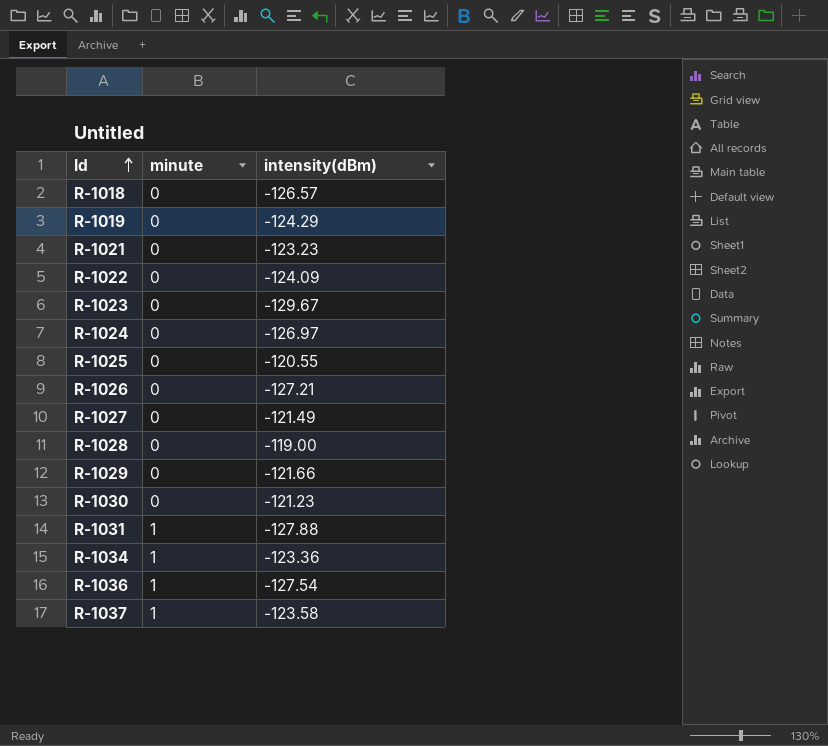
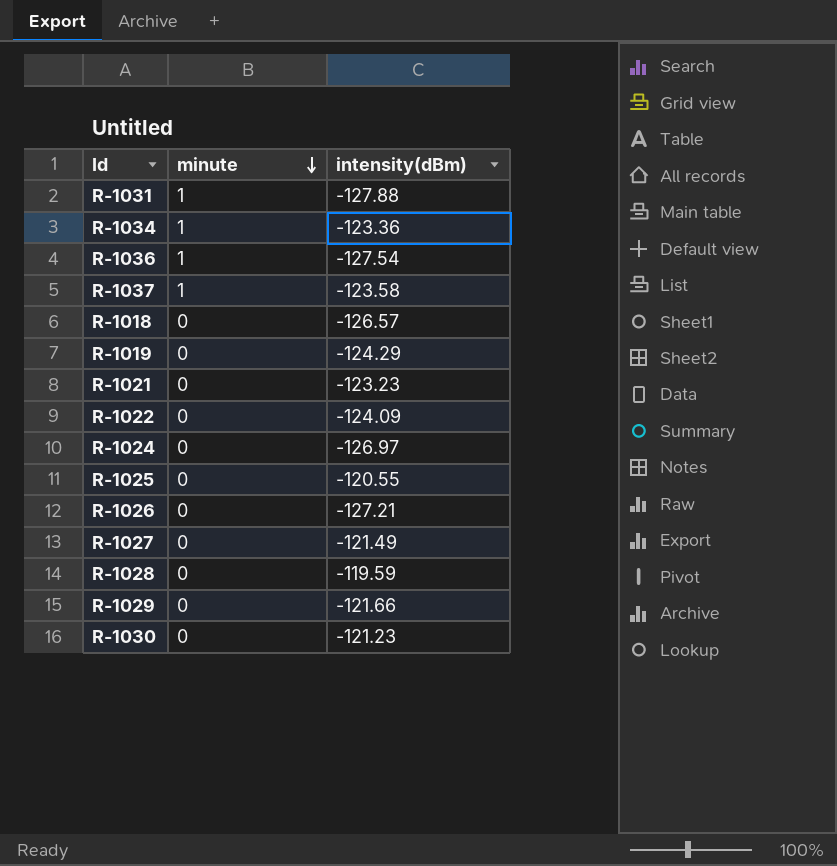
row order: Id ascending -> minute descending
row R-1023: 0 | -129.67 -> none
R-1028 | intensity(dBm): -119.00 -> -119.59

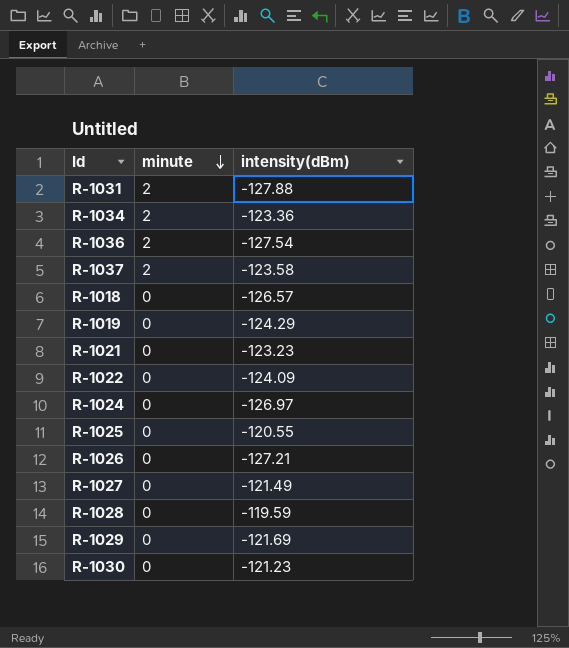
R-1031 | minute: 1 -> 2
R-1034 | minute: 1 -> 2
R-1036 | minute: 1 -> 2
R-1037 | minute: 1 -> 2
R-1029 | intensity(dBm): -121.66 -> -121.69

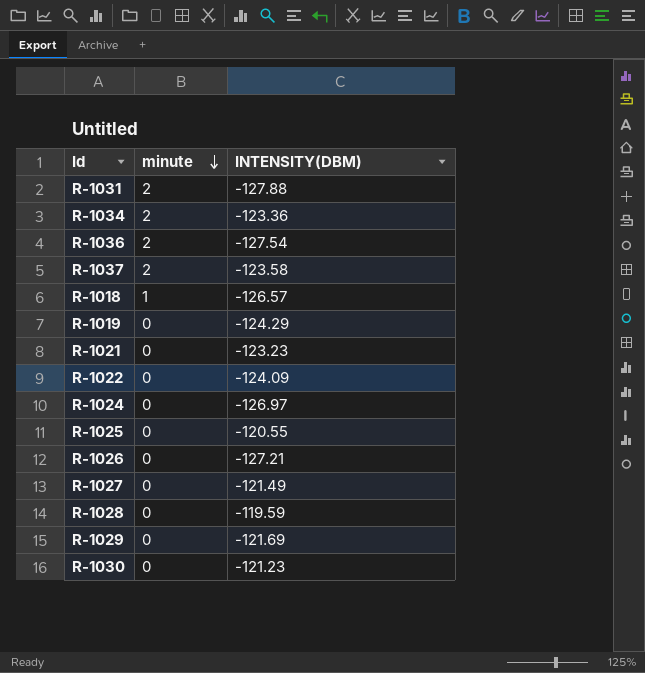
column name: intensity(dBm) -> INTENSITY(DBM)
R-1018 | minute: 0 -> 1

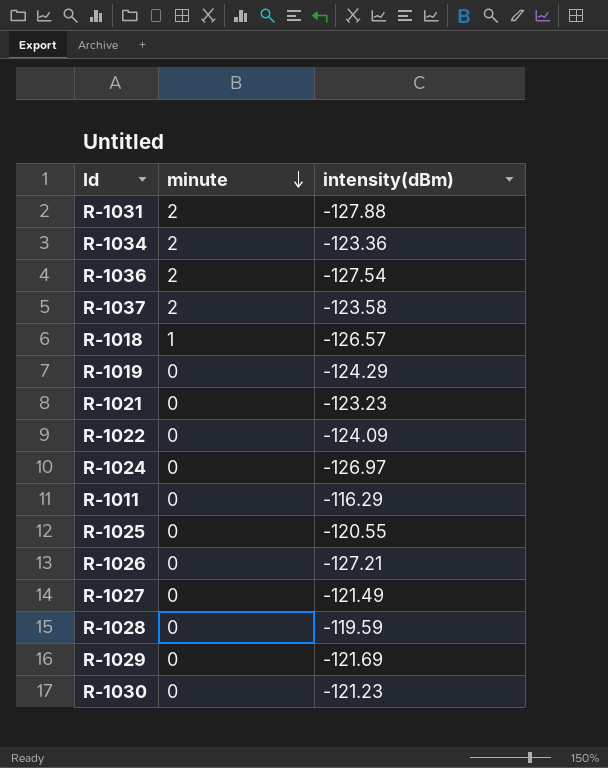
column name: INTENSITY(DBM) -> intensity(dBm)
row R-1011: none -> 0 | -116.29

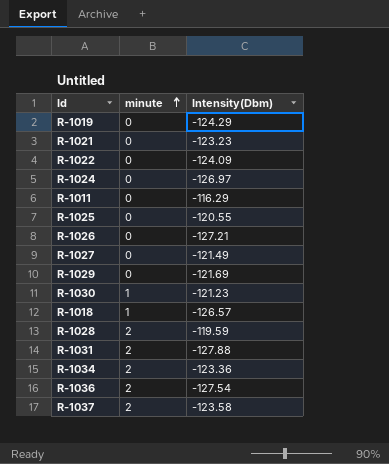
row order: minute descending -> minute ascending
column name: intensity(dBm) -> Intensity(Dbm)
R-1030 | minute: 0 -> 1
R-1028 | minute: 0 -> 2

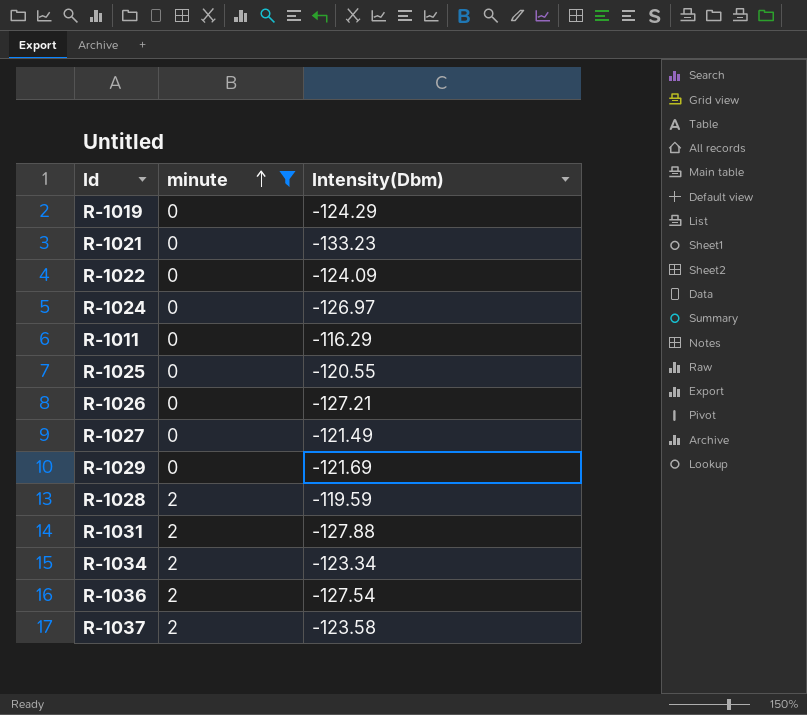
filter: none -> minute != 1
R-1021 | Intensity(Dbm): -123.23 -> -133.23
R-1034 | Intensity(Dbm): -123.36 -> -123.34

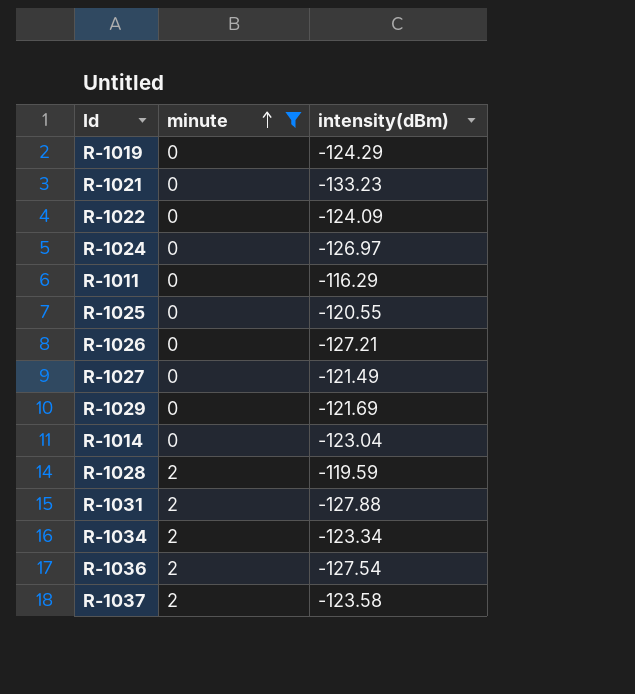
column name: Intensity(Dbm) -> intensity(dBm)
row R-1014: none -> 0 | -123.04

